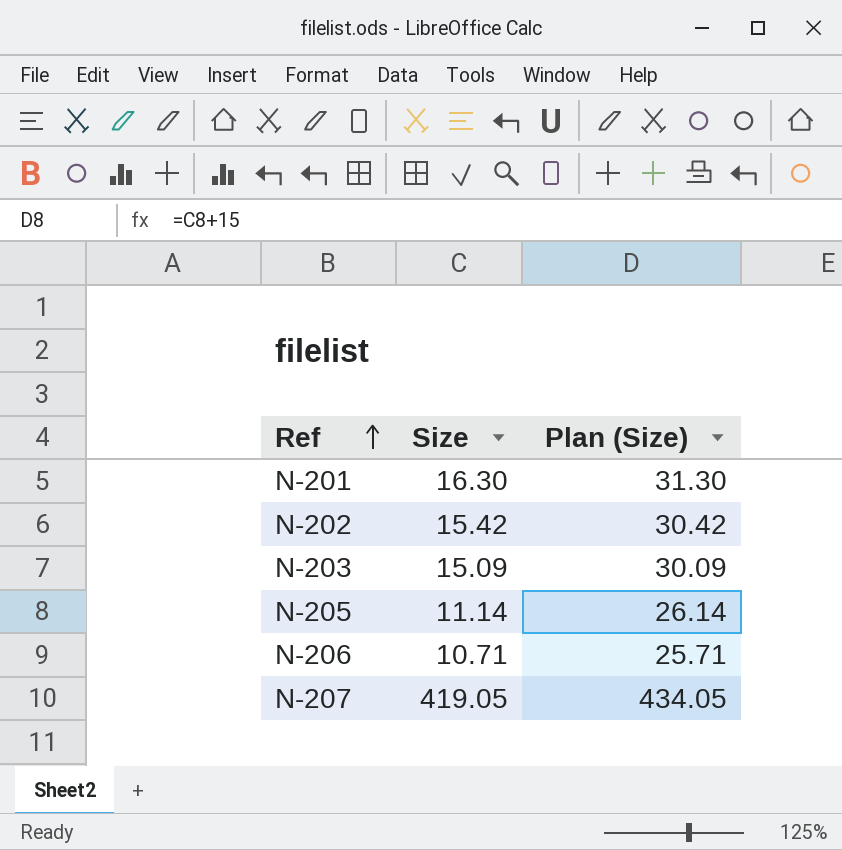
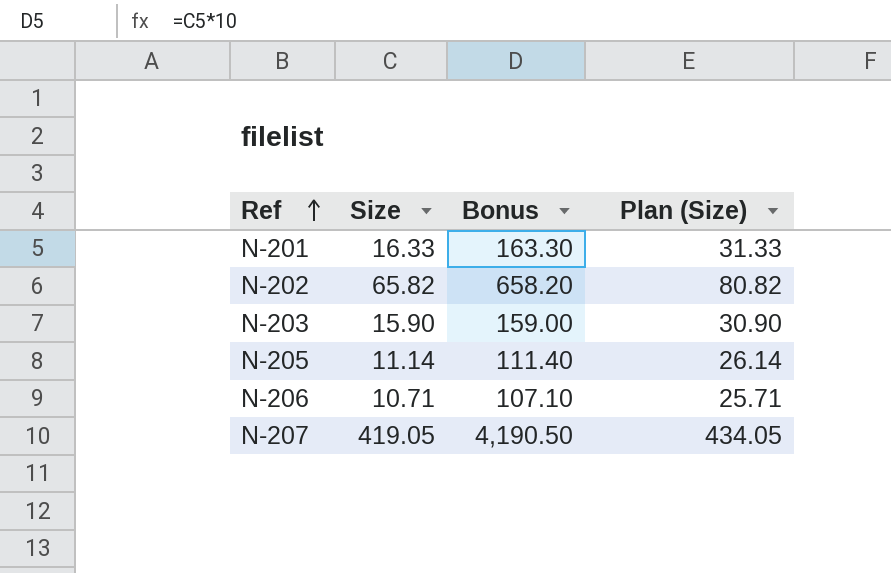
column Bonus | formula: none -> [Size] * 10
N-201 | Size: 16.30 -> 16.33
N-201 | Plan (Size): 31.30 -> 31.33
N-202 | Size: 15.42 -> 65.82
N-202 | Plan (Size): 30.42 -> 80.82
N-203 | Size: 15.09 -> 15.90
N-203 | Plan (Size): 30.09 -> 30.90

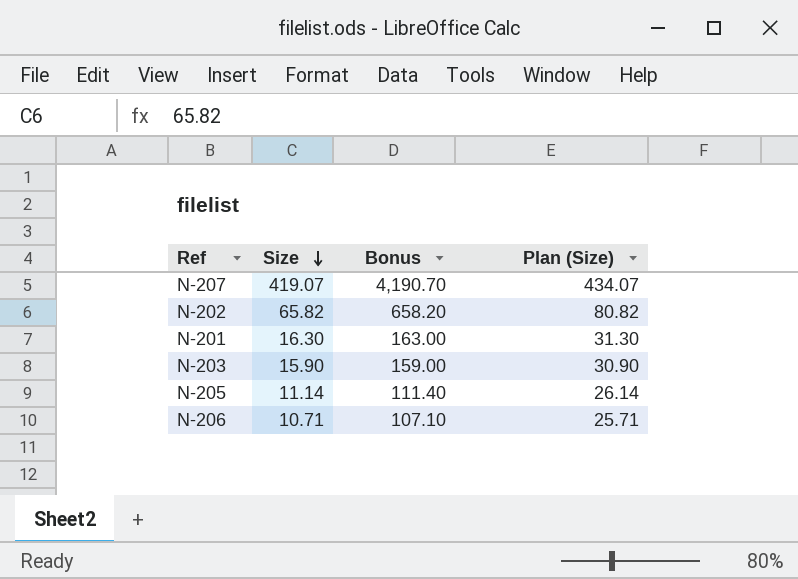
row order: Ref ascending -> Size descending
N-207 | Size: 419.05 -> 419.07
N-207 | Bonus: 4,190.50 -> 4,190.70
N-207 | Plan (Size): 434.05 -> 434.07
N-201 | Size: 16.33 -> 16.30
N-201 | Bonus: 163.30 -> 163.00
N-201 | Plan (Size): 31.33 -> 31.30

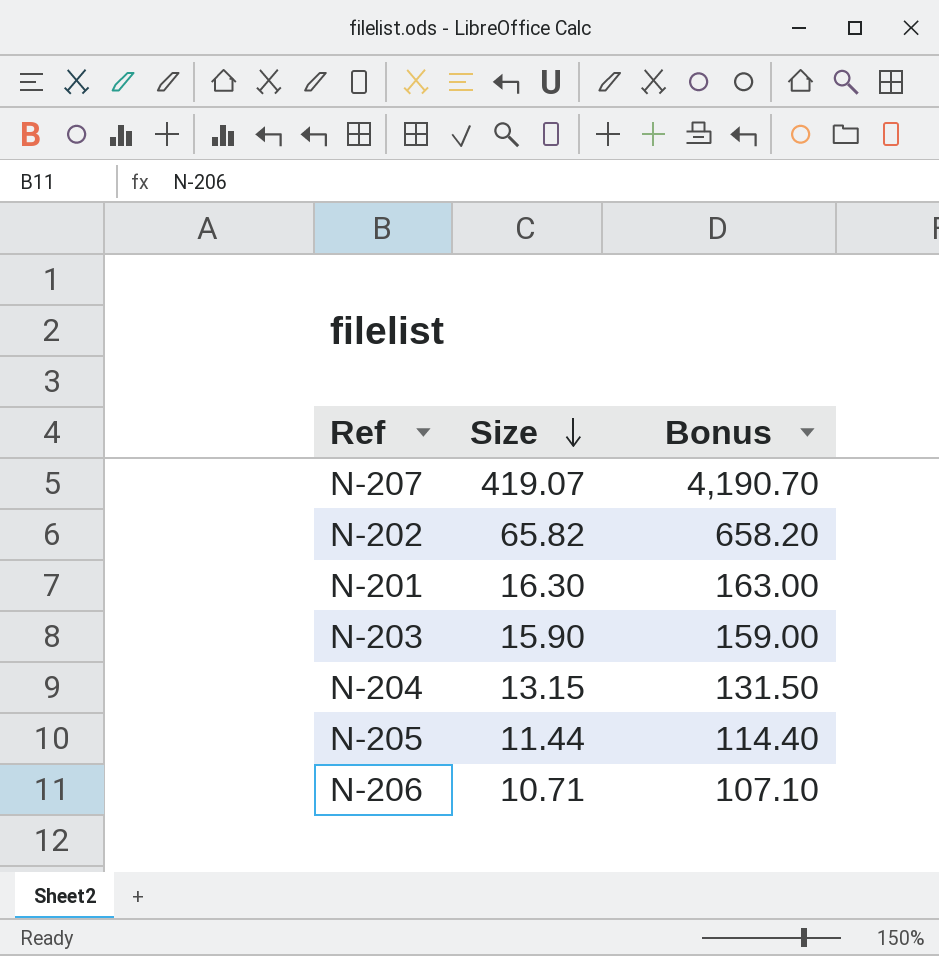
column Plan (Size) | formula: [Size] + 15 -> none
row N-204: none -> 13.15 | 131.50
N-205 | Size: 11.14 -> 11.44
N-205 | Bonus: 111.40 -> 114.40

